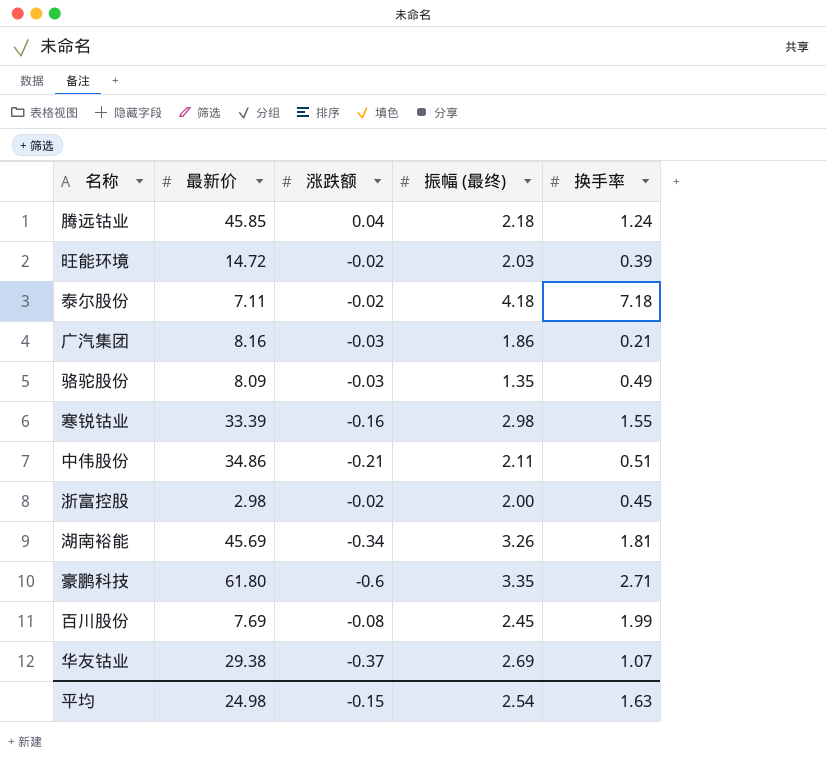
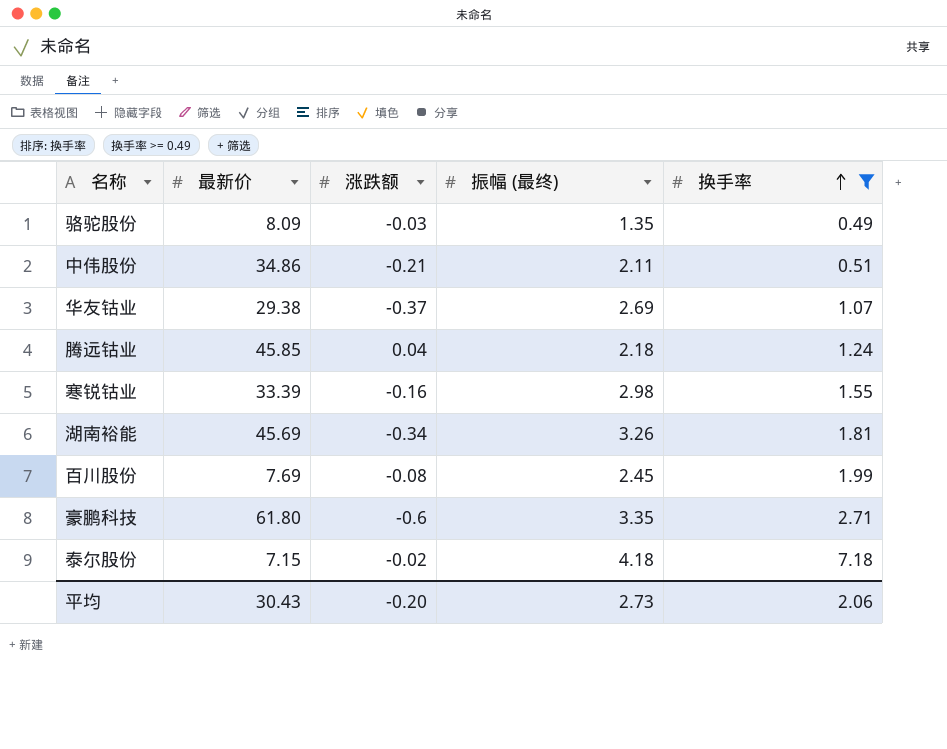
filter: none -> 换手率 >= 0.49
row order: none -> 换手率 ascending
泰尔股份 | 最新价: 7.11 -> 7.15
平均 | 最新价: 24.98 -> 30.43
平均 | 涨跌额: -0.15 -> -0.20
平均 | 振幅 (最终): 2.54 -> 2.73
平均 | 换手率: 1.63 -> 2.06

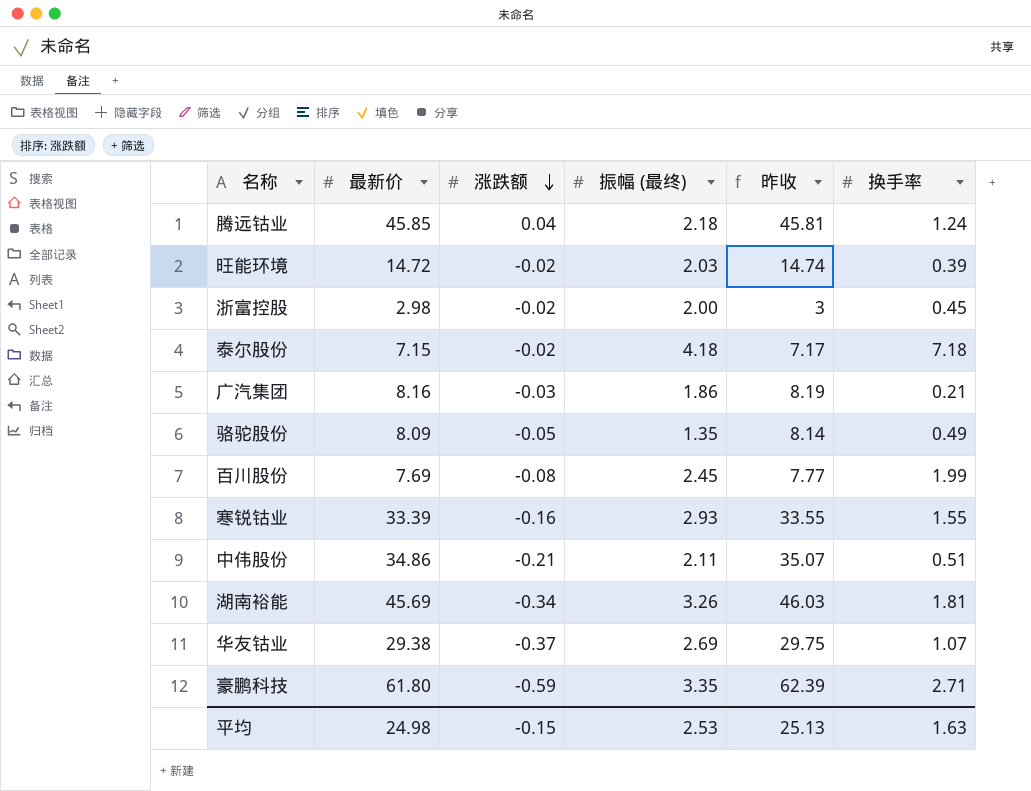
filter: 换手率 >= 0.49 -> none
row order: 换手率 ascending -> 涨跌额 descending
column 昨收 | formula: none -> [最新价] - [涨跌额]
骆驼股份 | 涨跌额: -0.03 -> -0.05
寒锐钴业 | 振幅 (最终): 2.98 -> 2.93
豪鹏科技 | 涨跌额: -0.6 -> -0.59
平均 | 最新价: 30.43 -> 24.98
平均 | 涨跌额: -0.20 -> -0.15
平均 | 振幅 (最终): 2.73 -> 2.53
平均 | 换手率: 2.06 -> 1.63

